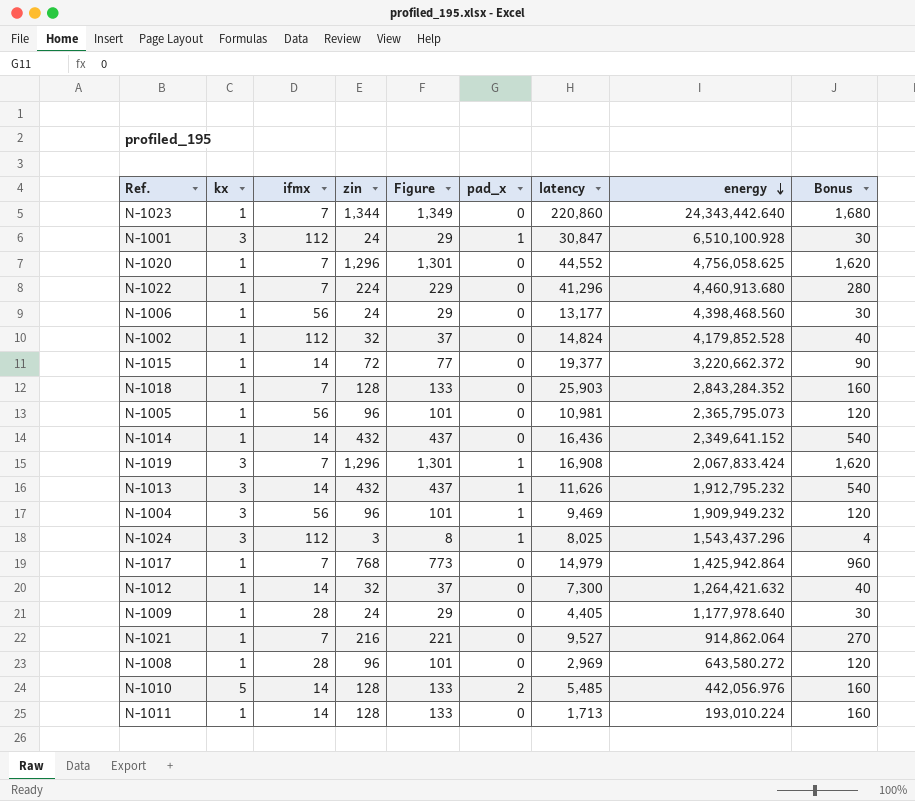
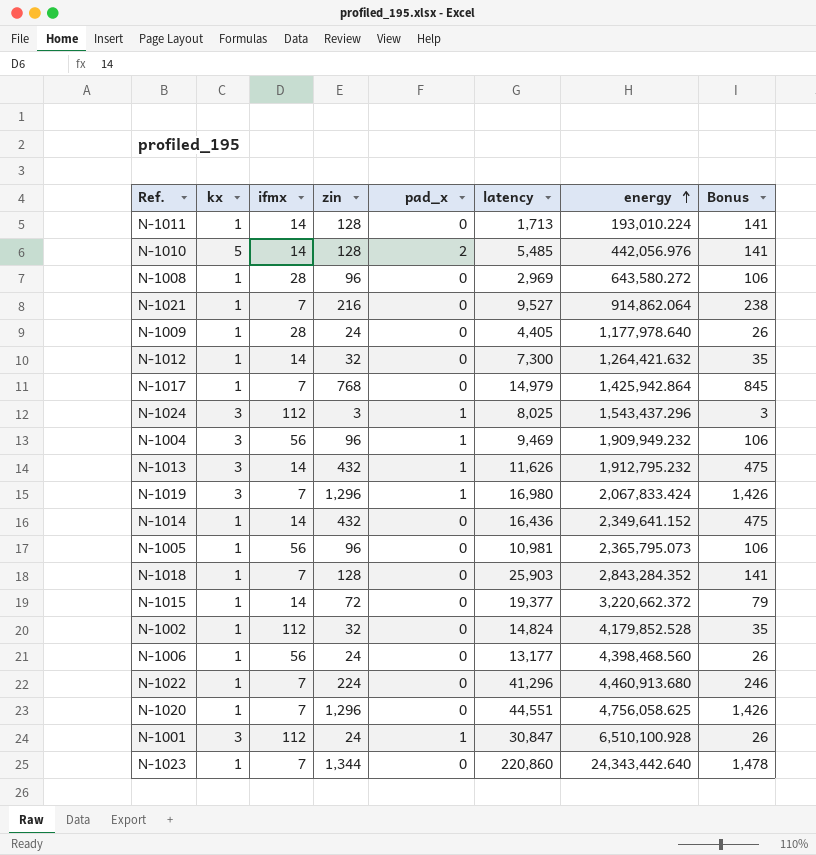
row order: energy descending -> energy ascending
column Figure | formula: [zin] + 5 -> none
column Bonus | formula: [zin] * 1.25 -> [zin] * 1.1
N-1019 | latency: 16,908 -> 16,980
N-1020 | latency: 44,552 -> 44,551

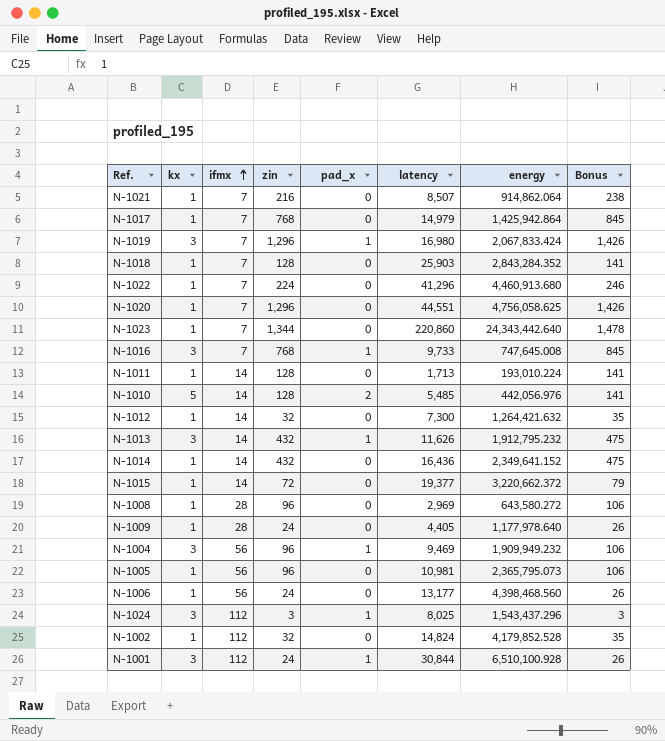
row order: energy ascending -> ifmx ascending
N-1021 | latency: 9,527 -> 8,507
row N-1016: none -> 3 | 7 | 768 | 1 | 9,733 | 747,645.008 | 845
N-1001 | latency: 30,847 -> 30,844

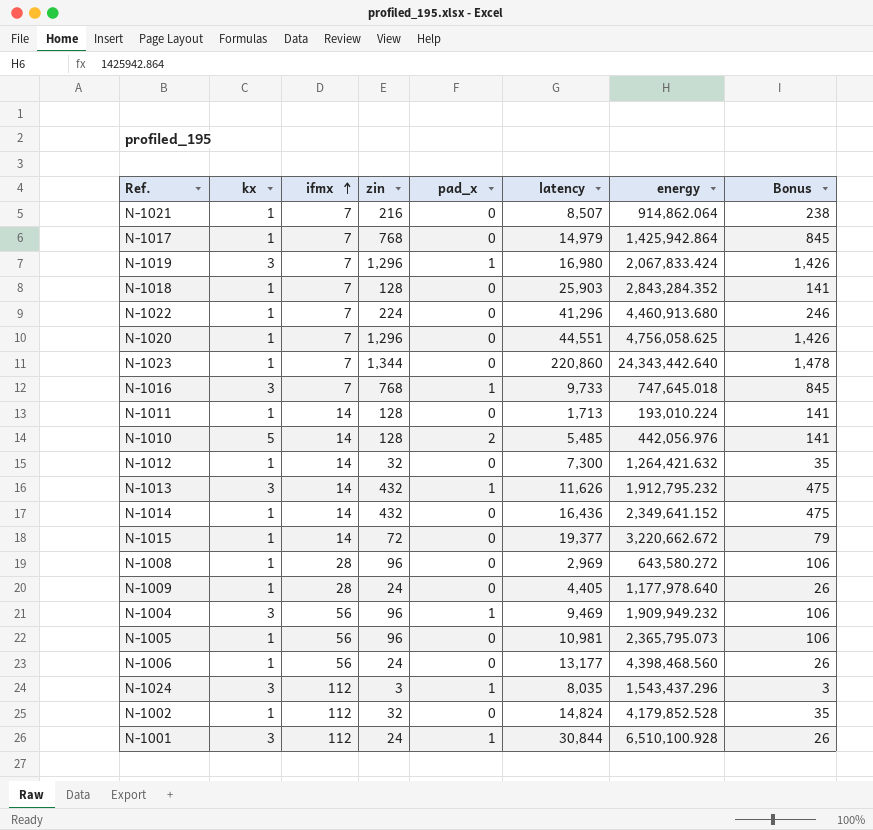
N-1016 | energy: 747,645.008 -> 747,645.018
N-1015 | energy: 3,220,662.372 -> 3,220,662.672
N-1024 | latency: 8,025 -> 8,035

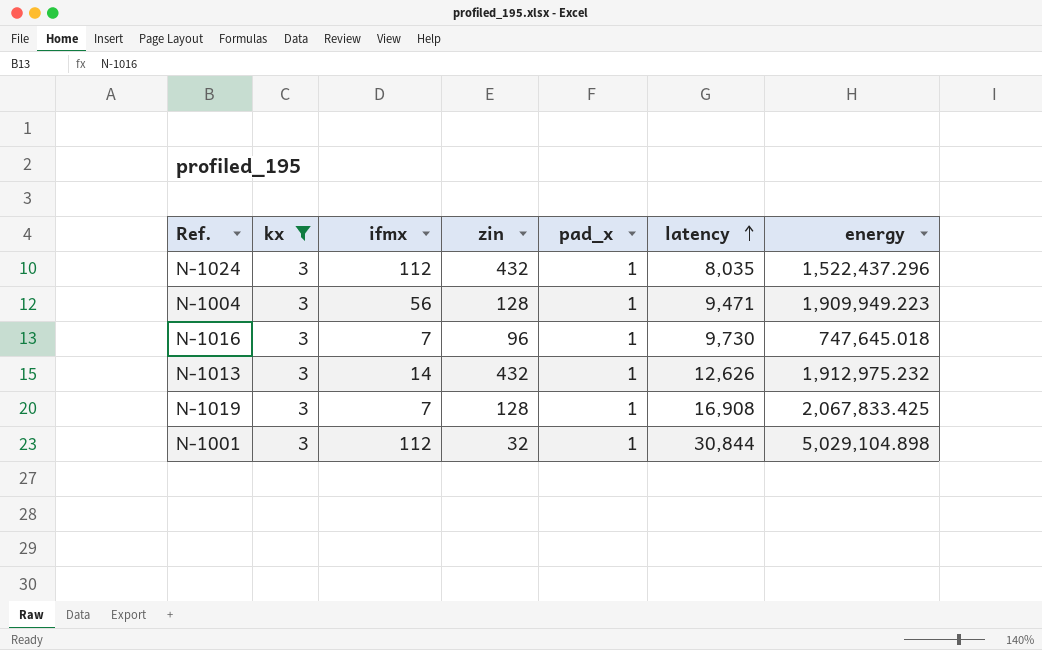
filter: none -> kx = 3
row order: ifmx ascending -> latency ascending
column Bonus | formula: [zin] * 1.1 -> none
N-1024 | zin: 3 -> 432
N-1024 | energy: 1,543,437.296 -> 1,522,437.296
N-1004 | zin: 96 -> 128
N-1004 | latency: 9,469 -> 9,471
N-1004 | energy: 1,909,949.232 -> 1,909,949.223
N-1016 | zin: 768 -> 96
N-1016 | latency: 9,733 -> 9,730
N-1013 | latency: 11,626 -> 12,626
N-1013 | energy: 1,912,795.232 -> 1,912,975.232
N-1019 | zin: 1,296 -> 128
N-1019 | latency: 16,980 -> 16,908
N-1019 | energy: 2,067,833.424 -> 2,067,833.425
N-1001 | zin: 24 -> 32
N-1001 | energy: 6,510,100.928 -> 5,029,104.898

